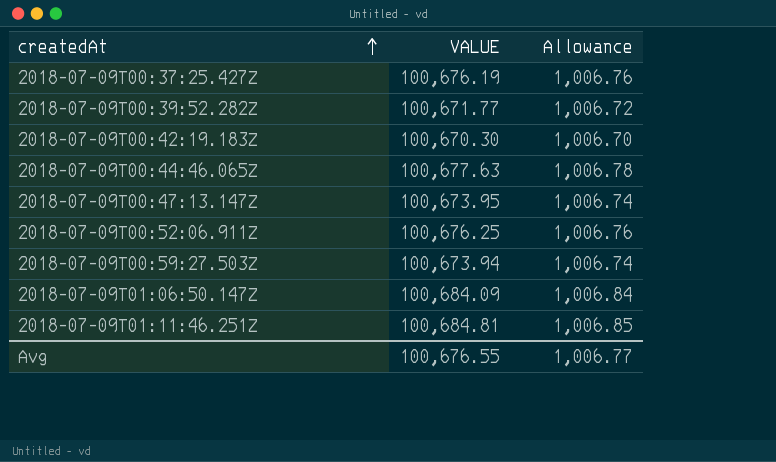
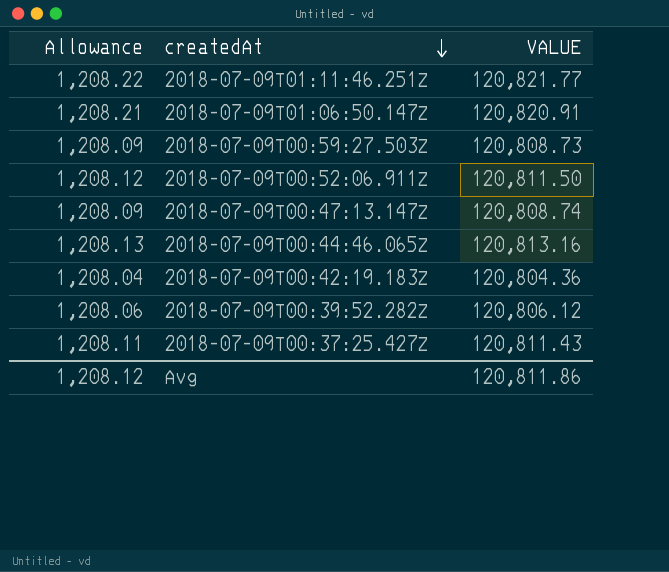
row order: createdAt ascending -> createdAt descending
column Allowance | position: 3 -> 1
2018-07-09T01:11:46.251Z | Allowance: 1,006.85 -> 1,208.22
2018-07-09T01:11:46.251Z | VALUE: 100,684.81 -> 120,821.77
2018-07-09T01:06:50.147Z | Allowance: 1,006.84 -> 1,208.21
2018-07-09T01:06:50.147Z | VALUE: 100,684.09 -> 120,820.91
2018-07-09T00:59:27.503Z | Allowance: 1,006.74 -> 1,208.09
2018-07-09T00:59:27.503Z | VALUE: 100,673.94 -> 120,808.73
2018-07-09T00:52:06.911Z | Allowance: 1,006.76 -> 1,208.12
2018-07-09T00:52:06.911Z | VALUE: 100,676.25 -> 120,811.50
2018-07-09T00:47:13.147Z | Allowance: 1,006.74 -> 1,208.09
2018-07-09T00:47:13.147Z | VALUE: 100,673.95 -> 120,808.74
2018-07-09T00:44:46.065Z | Allowance: 1,006.78 -> 1,208.13
2018-07-09T00:44:46.065Z | VALUE: 100,677.63 -> 120,813.16
2018-07-09T00:42:19.183Z | Allowance: 1,006.70 -> 1,208.04
2018-07-09T00:42:19.183Z | VALUE: 100,670.30 -> 120,804.36
2018-07-09T00:39:52.282Z | Allowance: 1,006.72 -> 1,208.06
2018-07-09T00:39:52.282Z | VALUE: 100,671.77 -> 120,806.12
2018-07-09T00:37:25.427Z | Allowance: 1,006.76 -> 1,208.11
2018-07-09T00:37:25.427Z | VALUE: 100,676.19 -> 120,811.43
Avg | Allowance: 1,006.77 -> 1,208.12
Avg | VALUE: 100,676.55 -> 120,811.86

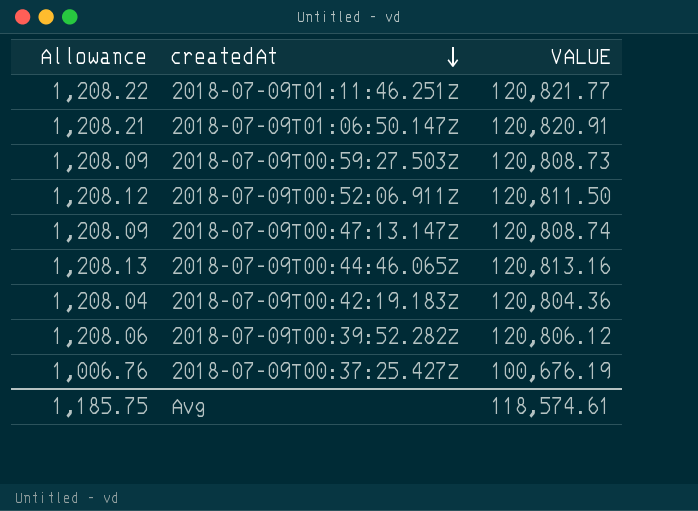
2018-07-09T00:37:25.427Z | Allowance: 1,208.11 -> 1,006.76
2018-07-09T00:37:25.427Z | VALUE: 120,811.43 -> 100,676.19
Avg | Allowance: 1,208.12 -> 1,185.75
Avg | VALUE: 120,811.86 -> 118,574.61

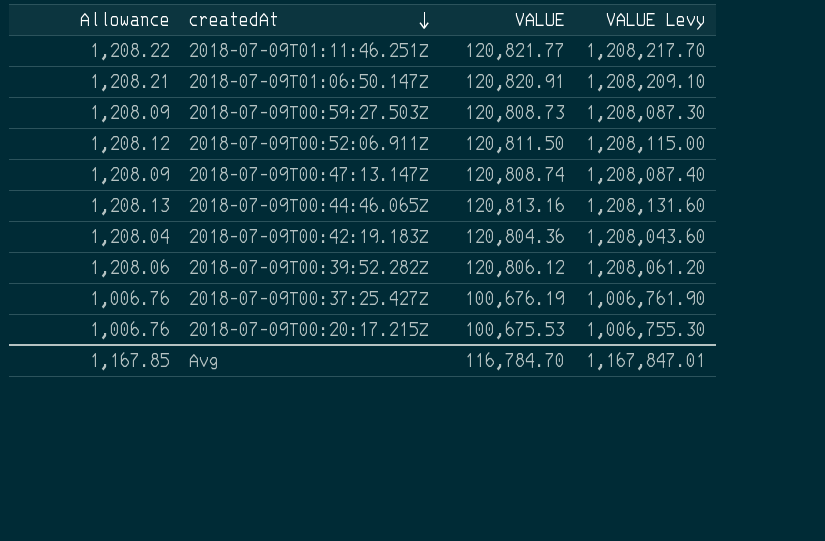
column VALUE Levy | formula: none -> [VALUE] * 10
row 2018-07-09T00:20:17.215Z: none -> 1,006.76 | 100,675.53 | 1,006,755.30
Avg | Allowance: 1,185.75 -> 1,167.85
Avg | VALUE: 118,574.61 -> 116,784.70

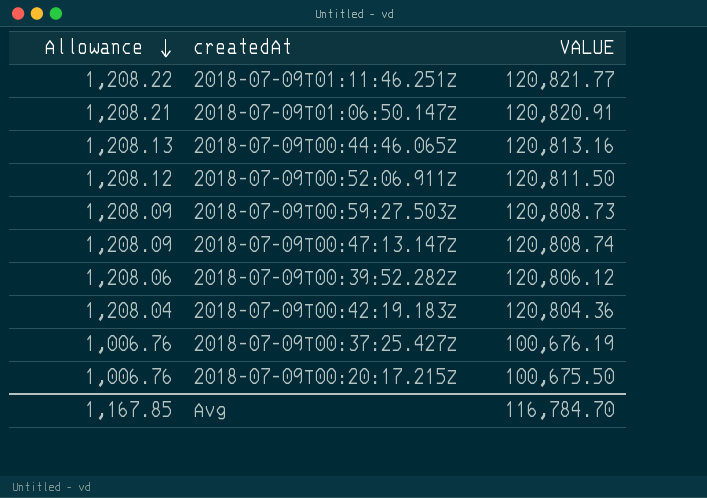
row order: createdAt descending -> Allowance descending
column VALUE Levy | formula: [VALUE] * 10 -> none
2018-07-09T00:20:17.215Z | VALUE: 100,675.53 -> 100,675.50

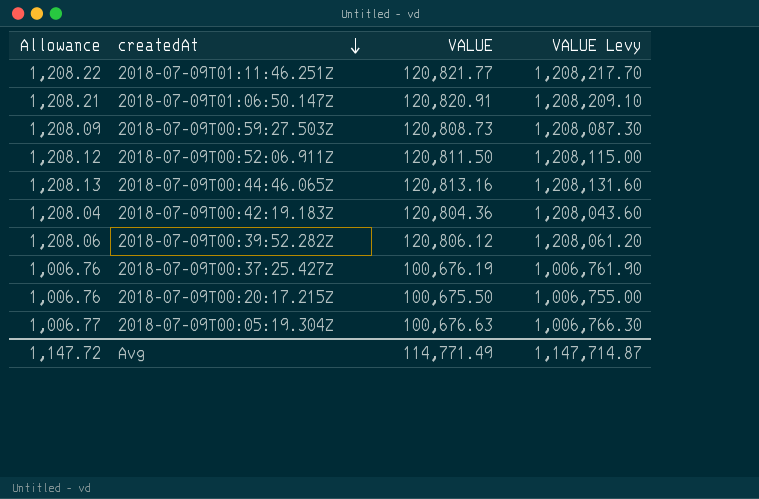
row order: Allowance descending -> createdAt descending
column VALUE Levy | formula: none -> [VALUE] * 10
row 2018-07-09T00:47:13.147Z: 1,208.09 | 120,808.74 -> none
row 2018-07-09T00:05:19.304Z: none -> 1,006.77 | 100,676.63 | 1,006,766.30
Avg | Allowance: 1,167.85 -> 1,147.72
Avg | VALUE: 116,784.70 -> 114,771.49

